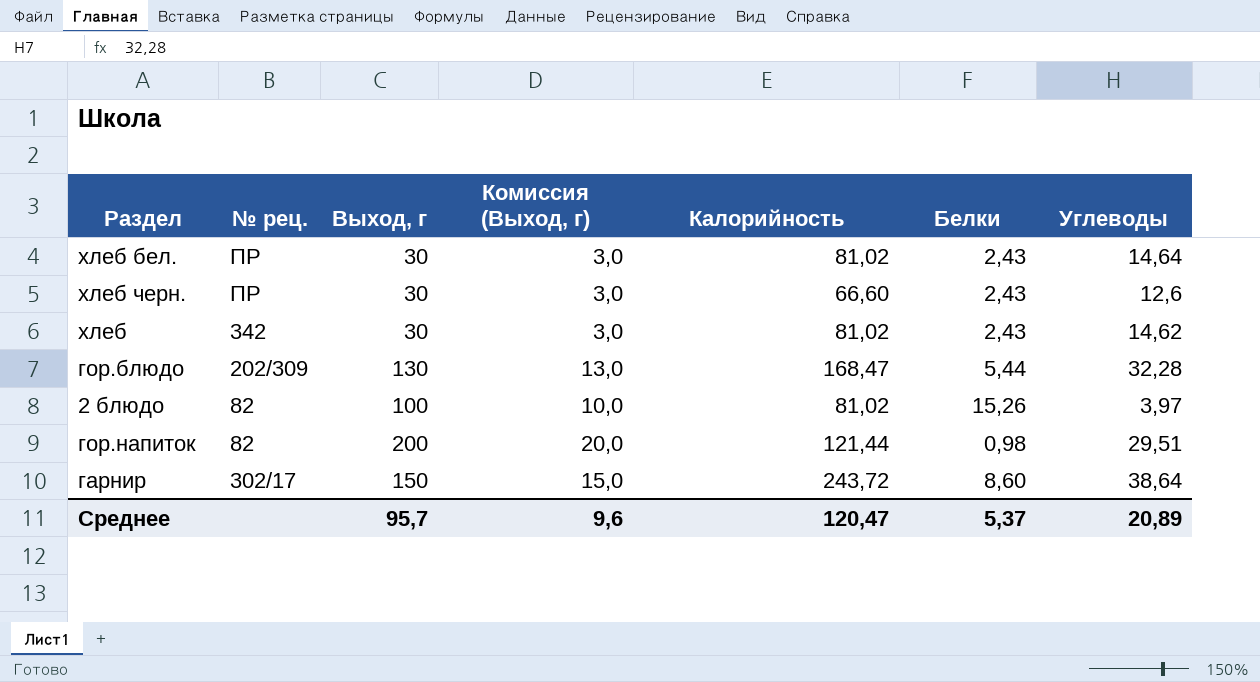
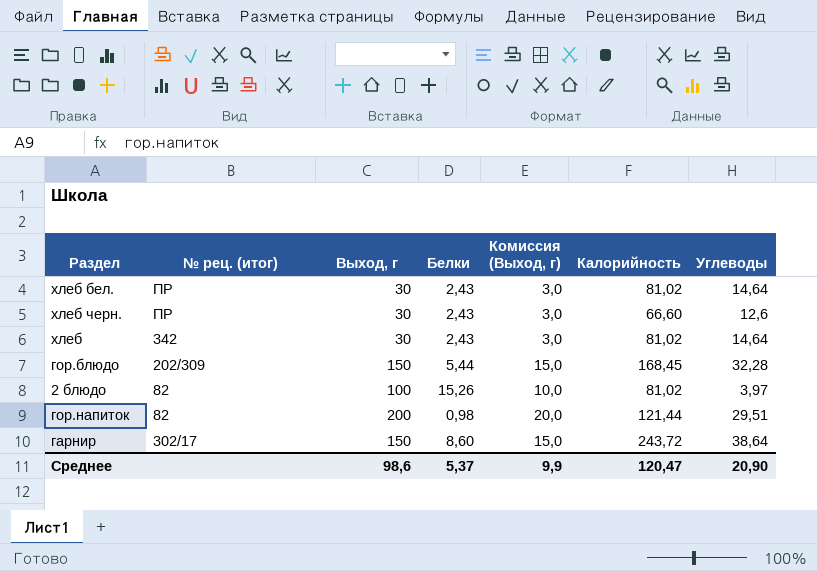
column name: № рец. -> № рец. (итог)
column Белки | position: 6 -> 4
хлеб | Углеводы: 14,62 -> 14,64
гор.блюдо | Выход, г: 130 -> 150
гор.блюдо | Комиссия (Выход, г): 13,0 -> 15,0
гор.блюдо | Калорийность: 168,47 -> 168,45
Среднее | Выход, г: 95,7 -> 98,6
Среднее | Комиссия (Выход, г): 9,6 -> 9,9
Среднее | Углеводы: 20,89 -> 20,90

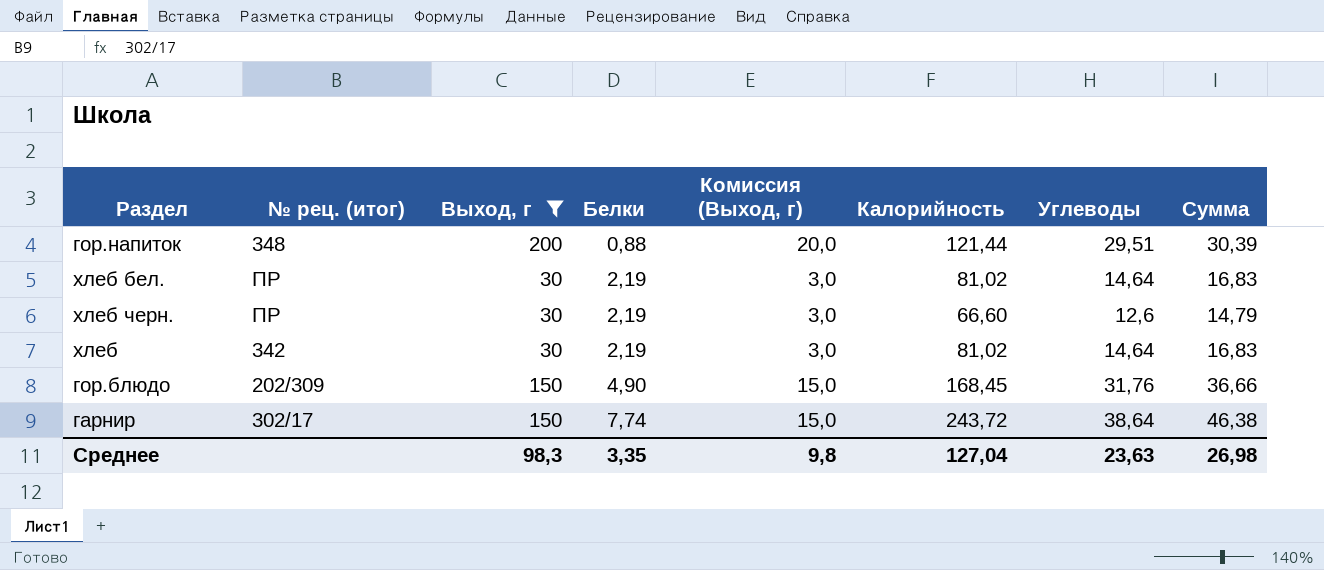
filter: none -> Выход, г != 100
row order: none -> Белки ascending
column Сумма | formula: none -> [Белки] + [Углеводы]
гор.напиток | № рец. (итог): 82 -> 348
гор.напиток | Белки: 0,98 -> 0,88
хлеб бел. | Белки: 2,43 -> 2,19
хлеб черн. | Белки: 2,43 -> 2,19
хлеб | Белки: 2,43 -> 2,19
гор.блюдо | Белки: 5,44 -> 4,90
гор.блюдо | Углеводы: 32,28 -> 31,76
гарнир | Белки: 8,60 -> 7,74
Среднее | Выход, г: 98,6 -> 98,3
Среднее | Белки: 5,37 -> 3,35
Среднее | Комиссия (Выход, г): 9,9 -> 9,8
Среднее | Калорийность: 120,47 -> 127,04
Среднее | Углеводы: 20,90 -> 23,63

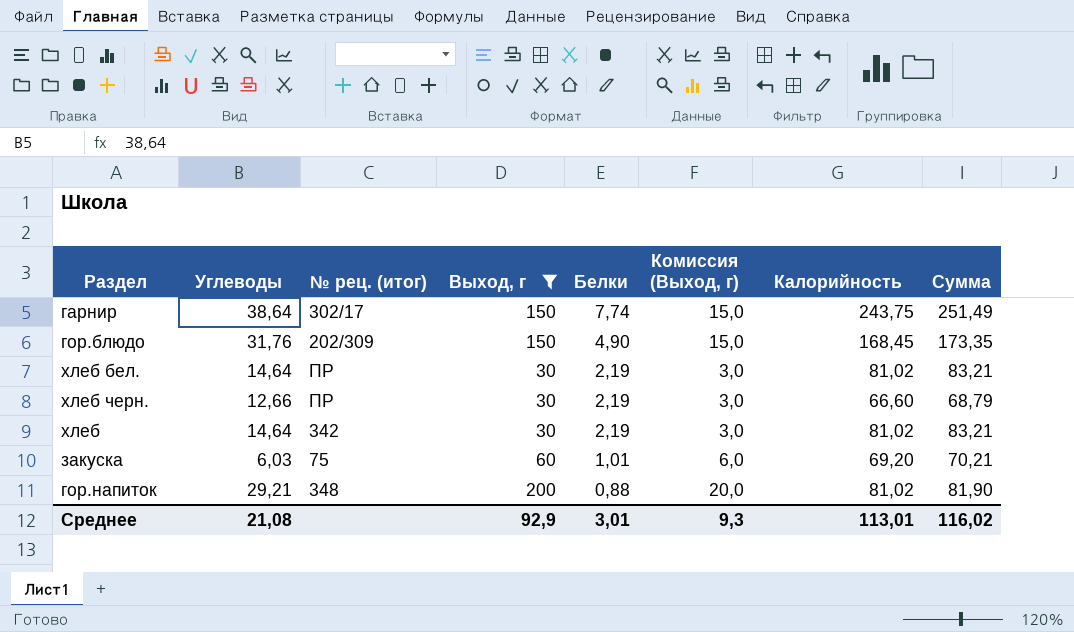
row order: Белки ascending -> Белки descending
column Углеводы | position: 7 -> 2
column Сумма | formula: [Белки] + [Углеводы] -> [Белки] + [Калорийность]
гарнир | Калорийность: 243,72 -> 243,75
хлеб черн. | Углеводы: 12,6 -> 12,66
row закуска: none -> 6,03 | 75 | 60 | 1,01 | 6,0 | 69,20 | 70,21
гор.напиток | Углеводы: 29,51 -> 29,21
гор.напиток | Калорийность: 121,44 -> 81,02
Среднее | Углеводы: 23,63 -> 21,08
Среднее | Выход, г: 98,3 -> 92,9
Среднее | Белки: 3,35 -> 3,01
Среднее | Комиссия (Выход, г): 9,8 -> 9,3
Среднее | Калорийность: 127,04 -> 113,01
Среднее | Сумма: 26,98 -> 116,02

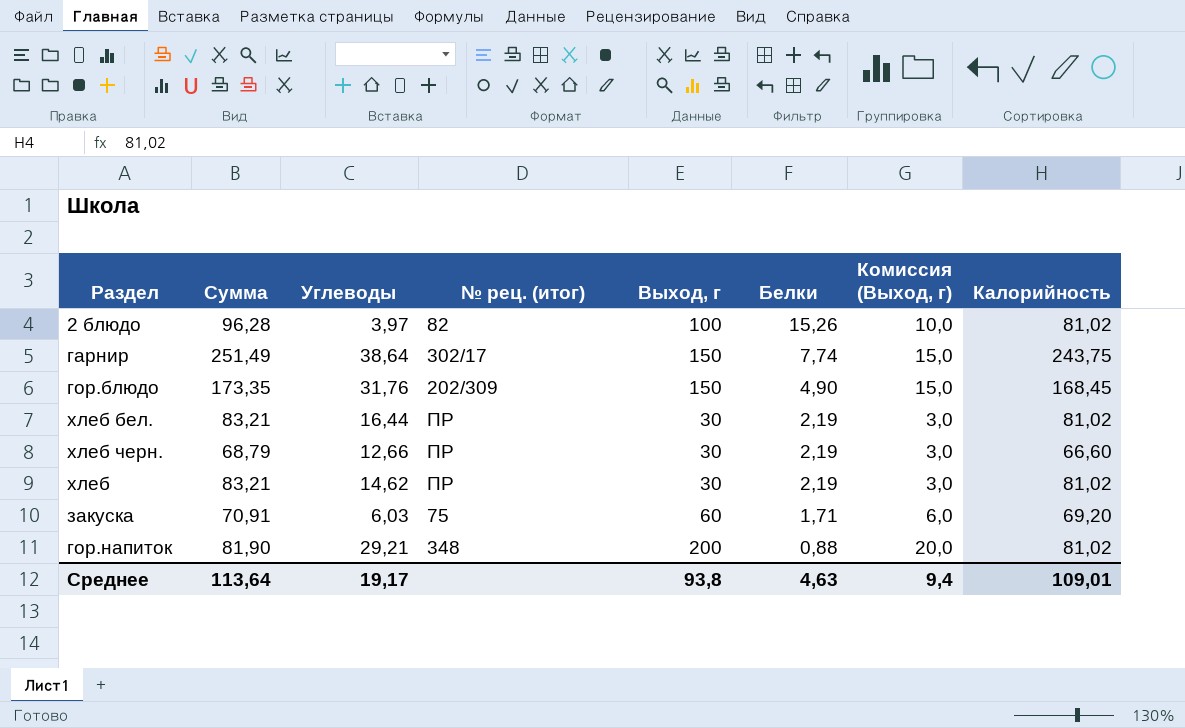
filter: Выход, г != 100 -> none
column Сумма | position: 8 -> 2
хлеб бел. | Углеводы: 14,64 -> 16,44
хлеб | Углеводы: 14,64 -> 14,62
хлеб | № рец. (итог): 342 -> ПР
закуска | Сумма: 70,21 -> 70,91
закуска | Белки: 1,01 -> 1,71
Среднее | Сумма: 116,02 -> 113,64
Среднее | Углеводы: 21,08 -> 19,17
Среднее | Выход, г: 92,9 -> 93,8
Среднее | Белки: 3,01 -> 4,63
Среднее | Комиссия (Выход, г): 9,3 -> 9,4
Среднее | Калорийность: 113,01 -> 109,01

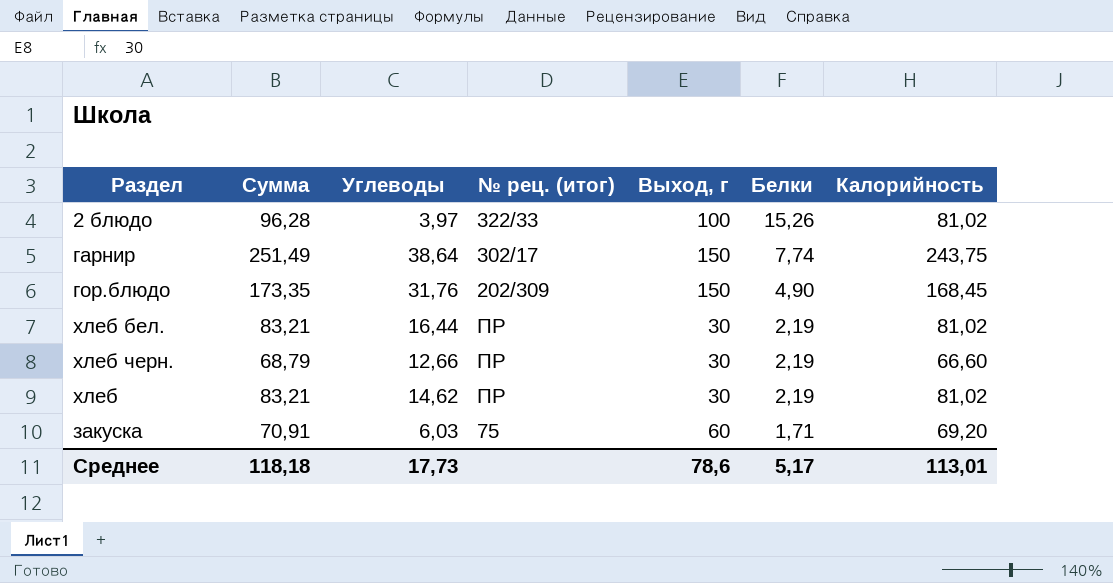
column Комиссия (Выход, г) | formula: [Выход, г] * 0,1 -> none
row гор.напиток: 81,90 | 29,21 | 348 | 200 | 0,88 | 20,0 | 81,02 -> none
2 блюдо | № рец. (итог): 82 -> 322/33
Среднее | Сумма: 113,64 -> 118,18
Среднее | Углеводы: 19,17 -> 17,73
Среднее | Выход, г: 93,8 -> 78,6
Среднее | Белки: 4,63 -> 5,17
Среднее | Калорийность: 109,01 -> 113,01

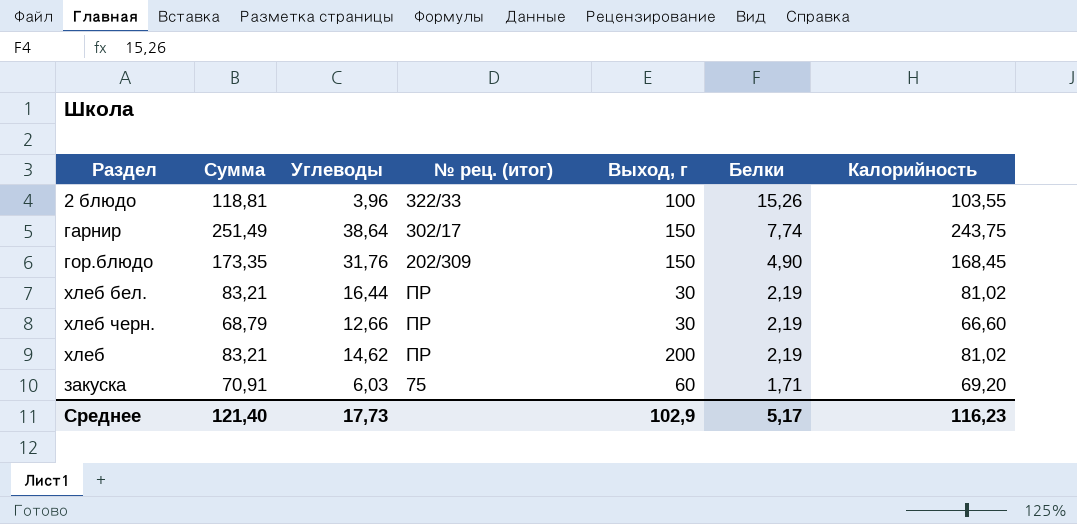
2 блюдо | Сумма: 96,28 -> 118,81
2 блюдо | Углеводы: 3,97 -> 3,96
2 блюдо | Калорийность: 81,02 -> 103,55
хлеб | Выход, г: 30 -> 200
Среднее | Сумма: 118,18 -> 121,40
Среднее | Выход, г: 78,6 -> 102,9
Среднее | Калорийность: 113,01 -> 116,23

